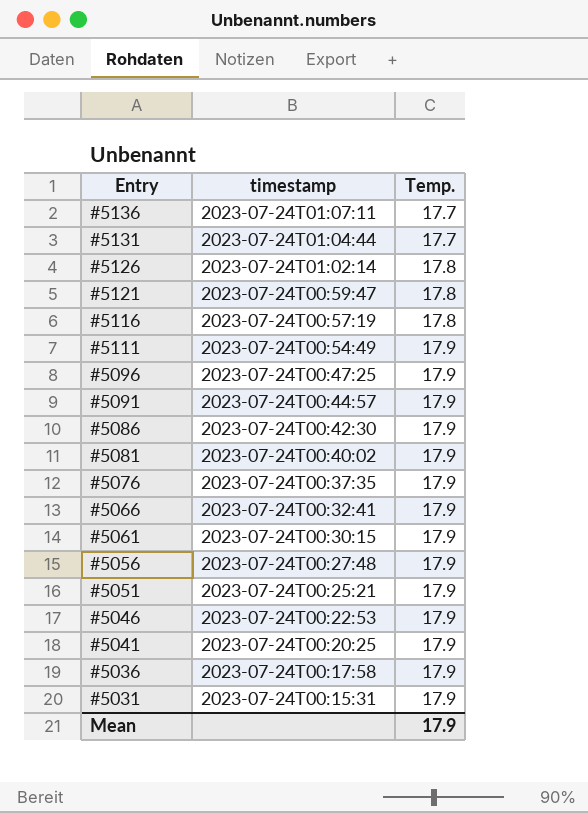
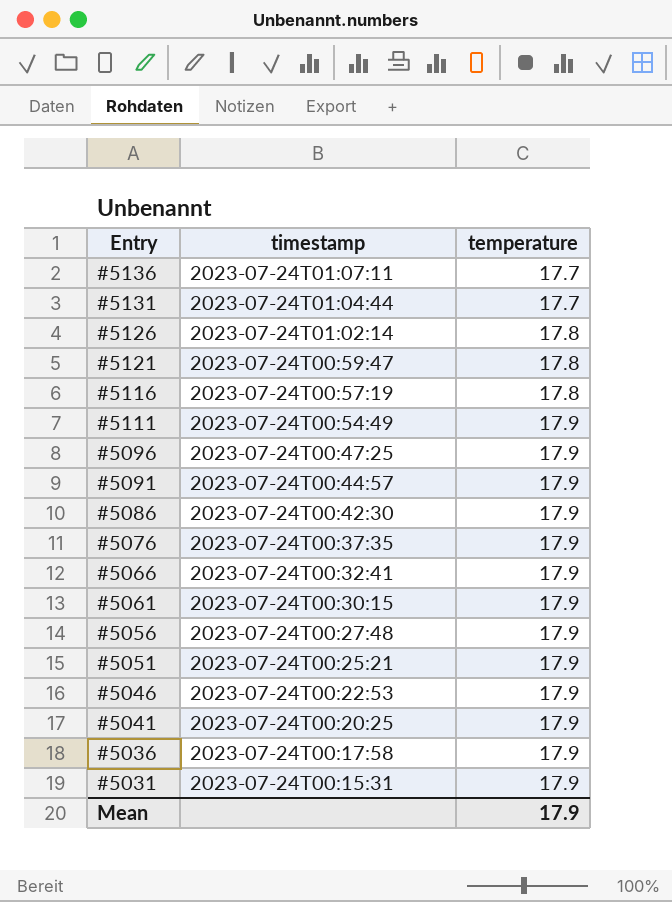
column name: Temp. -> temperature
row #5081: 2023-07-24T00:40:02 | 17.9 -> none

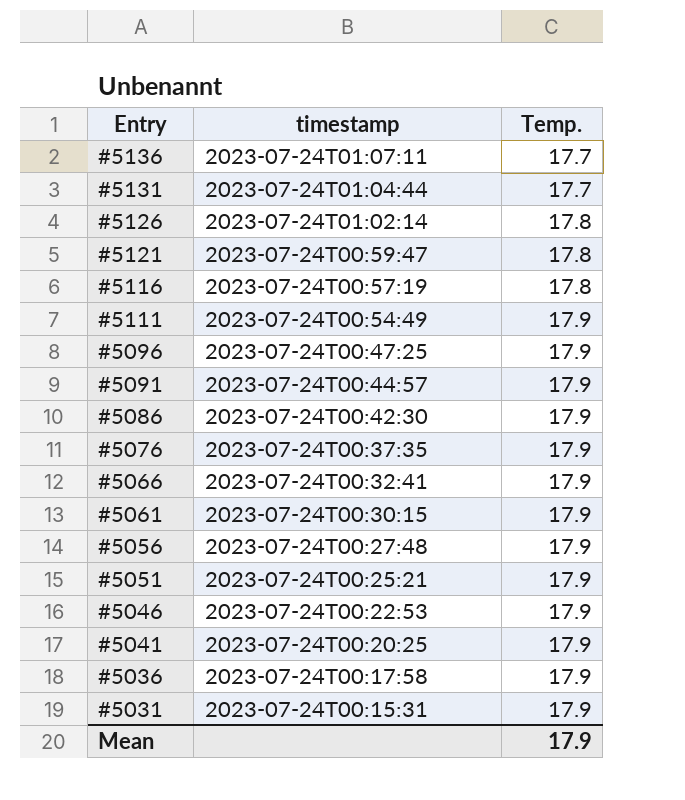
column name: temperature -> Temp.

